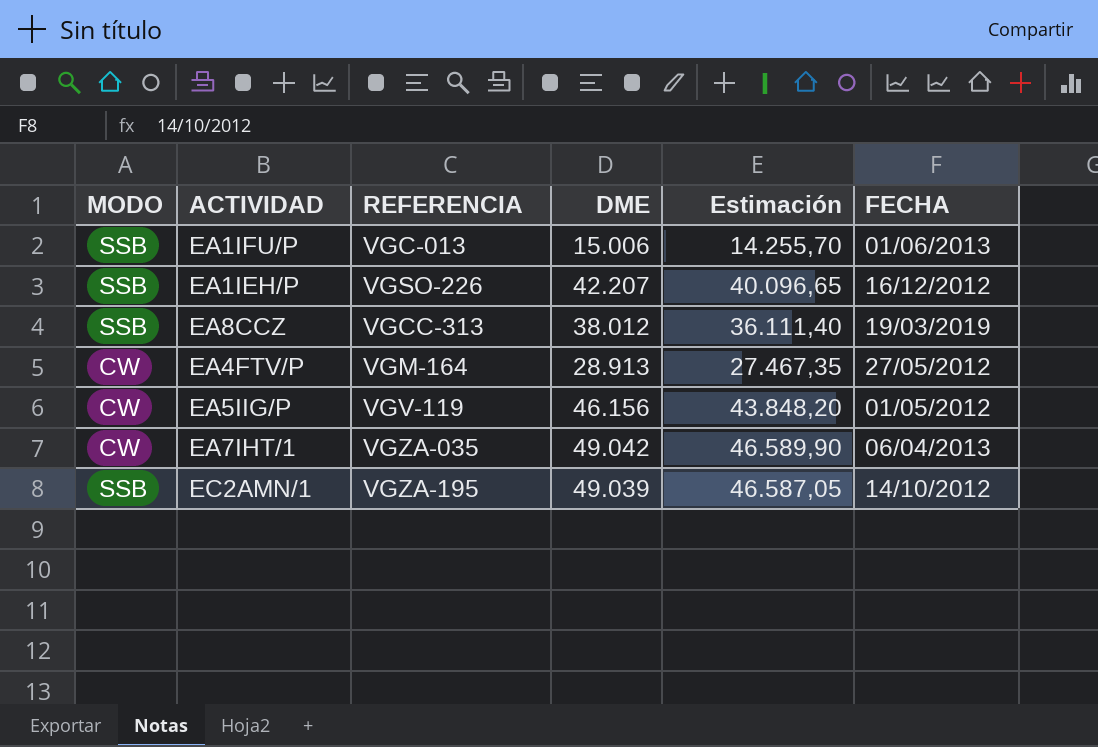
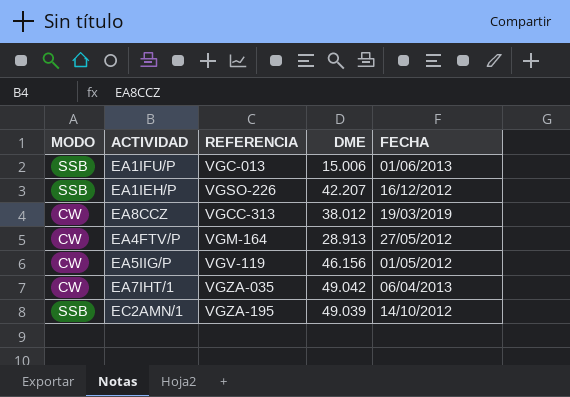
column Estimación | formula: [DME] * 0,95 -> none
EA8CCZ | MODO: SSB -> CW

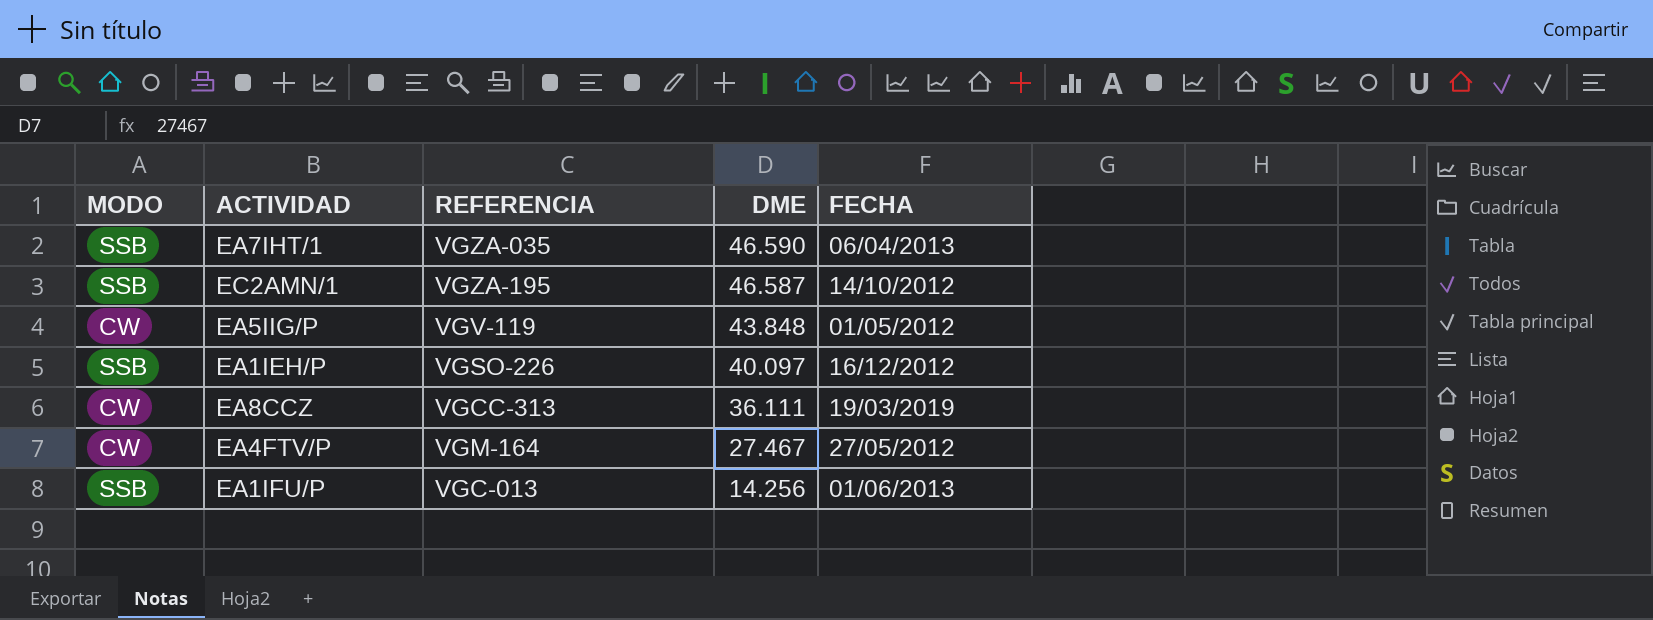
row order: none -> DME descending
EA7IHT/1 | MODO: CW -> SSB
EA7IHT/1 | DME: 49.042 -> 46.590
EC2AMN/1 | DME: 49.039 -> 46.587
EA5IIG/P | DME: 46.156 -> 43.848
EA1IEH/P | DME: 42.207 -> 40.097
EA8CCZ | DME: 38.012 -> 36.111
EA4FTV/P | DME: 28.913 -> 27.467
EA1IFU/P | DME: 15.006 -> 14.256

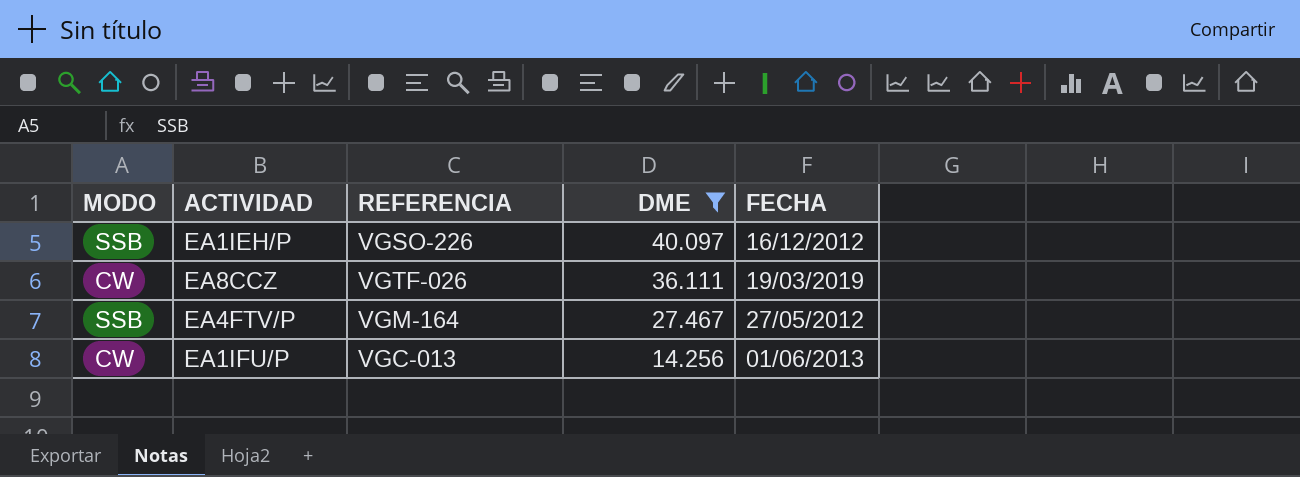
filter: none -> DME <= 40.097
EA8CCZ | REFERENCIA: VGCC-313 -> VGTF-026
EA4FTV/P | MODO: CW -> SSB
EA1IFU/P | MODO: SSB -> CW

